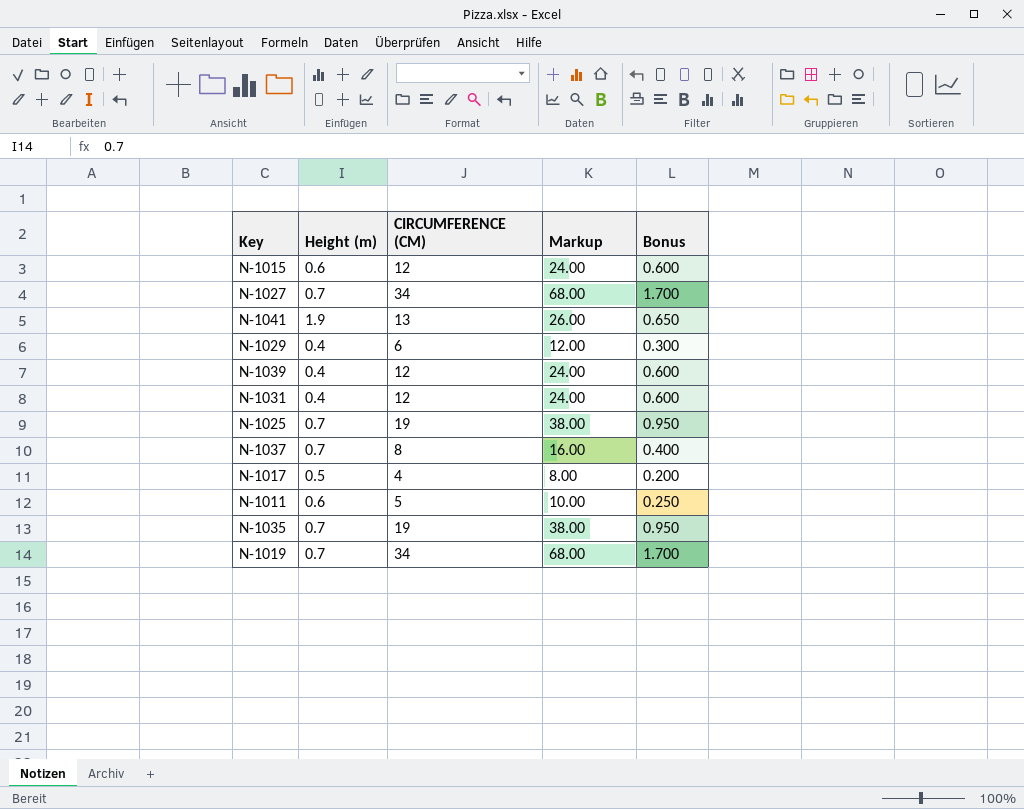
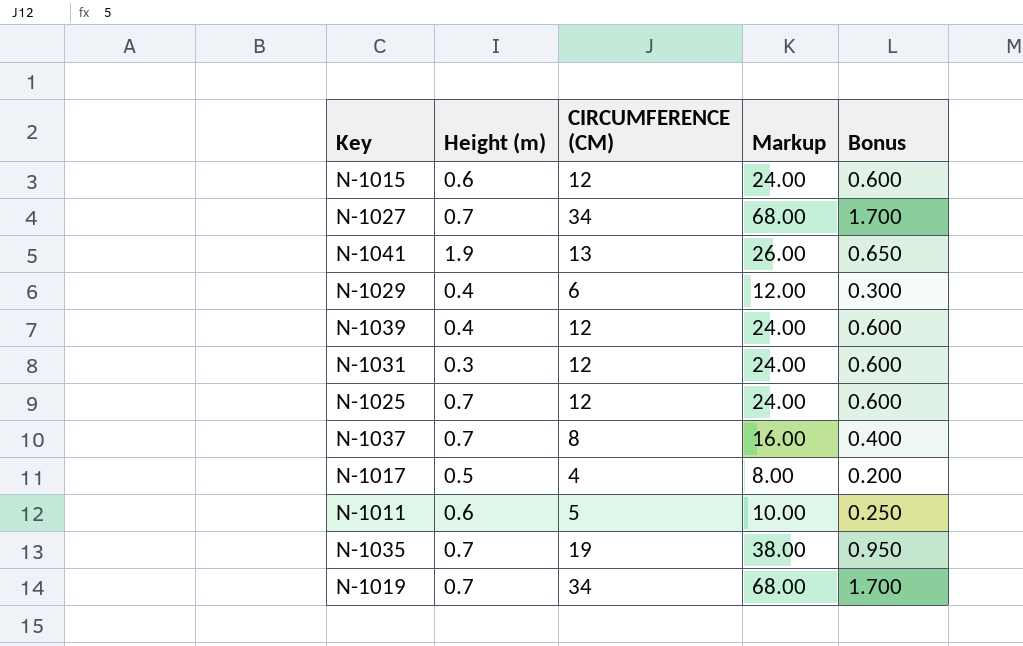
N-1031 | Height (m): 0.4 -> 0.3
N-1025 | CIRCUMFERENCE (CM): 19 -> 12
N-1025 | Markup: 38.00 -> 24.00
N-1025 | Bonus: 0.950 -> 0.600

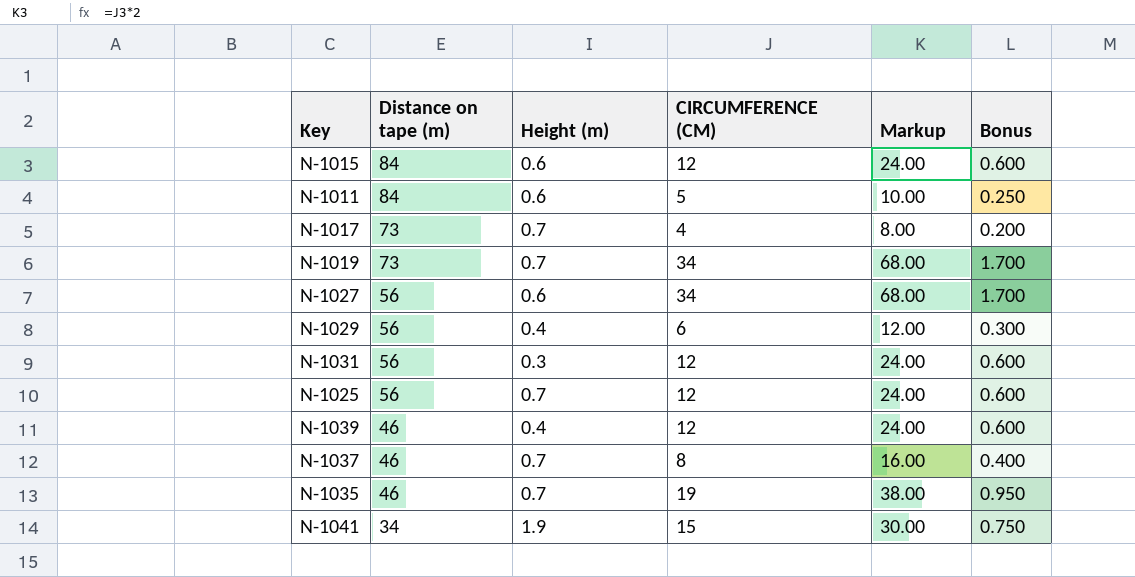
row order: none -> Distance on tape (m) descending
column Distance on tape (m) | position: none -> 2
N-1017 | Height (m): 0.5 -> 0.7
N-1027 | Height (m): 0.7 -> 0.6
N-1041 | CIRCUMFERENCE (CM): 13 -> 15
N-1041 | Markup: 26.00 -> 30.00
N-1041 | Bonus: 0.650 -> 0.750

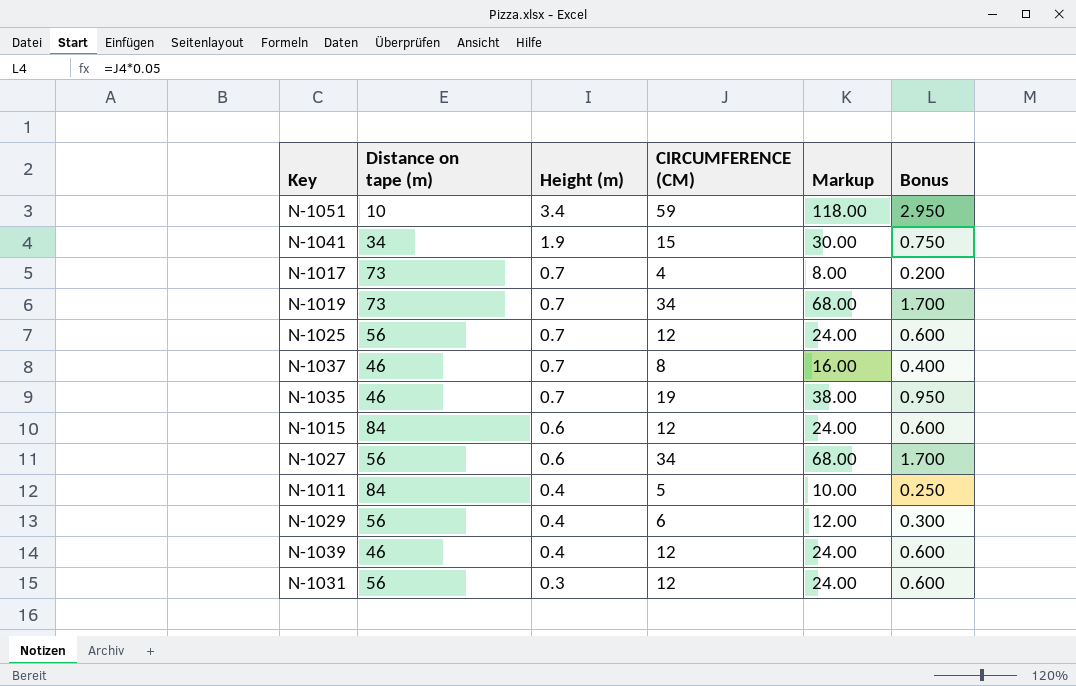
row order: Distance on tape (m) descending -> Height (m) descending
row N-1051: none -> 10 | 3.4 | 59 | 118.00 | 2.950
N-1011 | Height (m): 0.6 -> 0.4

